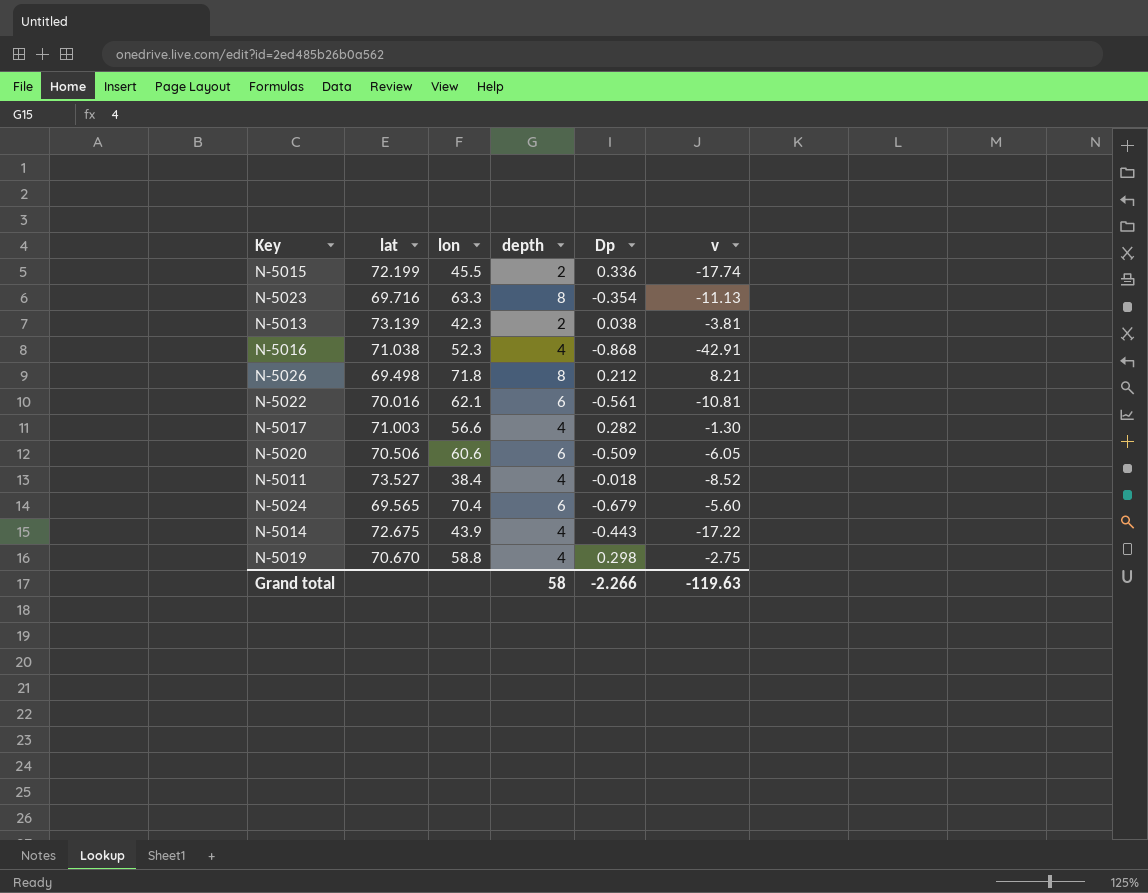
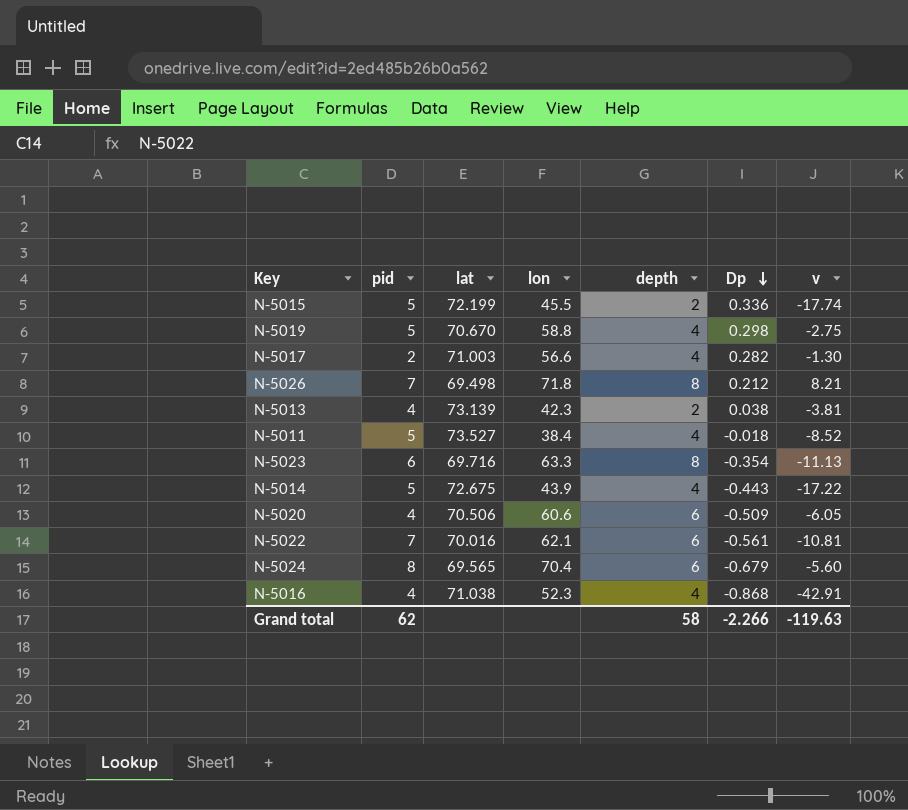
row order: none -> Dp descending
column pid | position: none -> 2

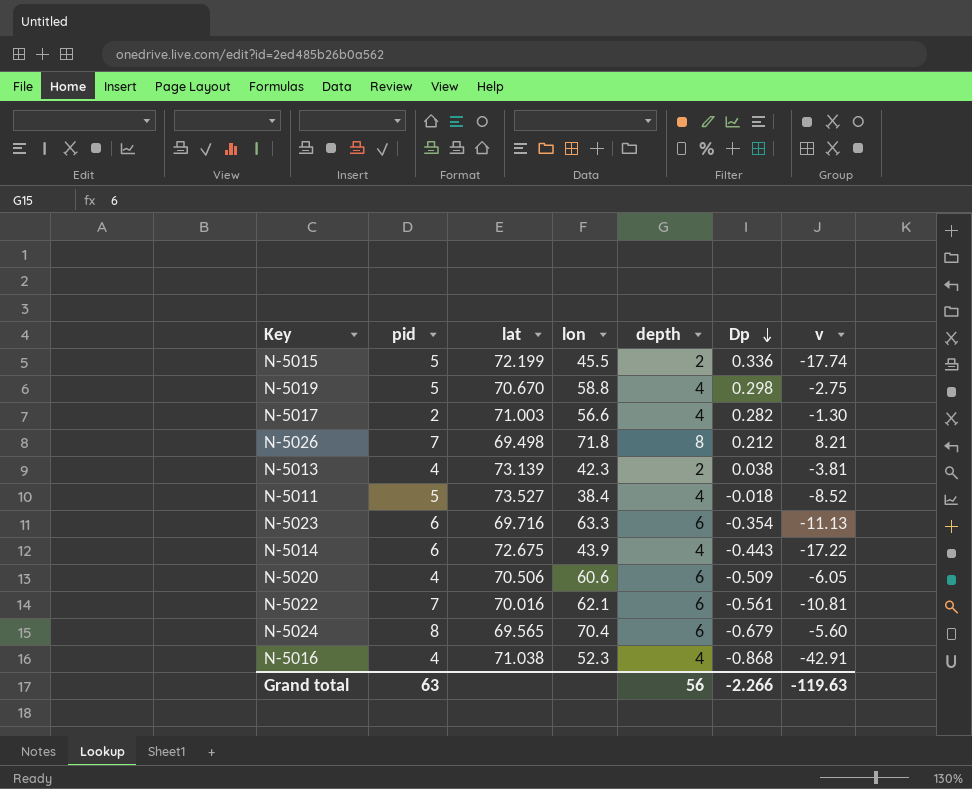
N-5023 | depth: 8 -> 6
N-5014 | pid: 5 -> 6
Grand total | pid: 62 -> 63
Grand total | depth: 58 -> 56

